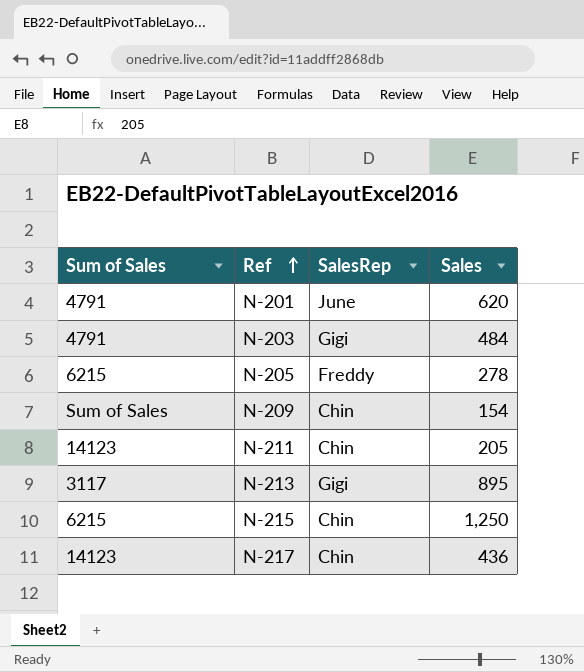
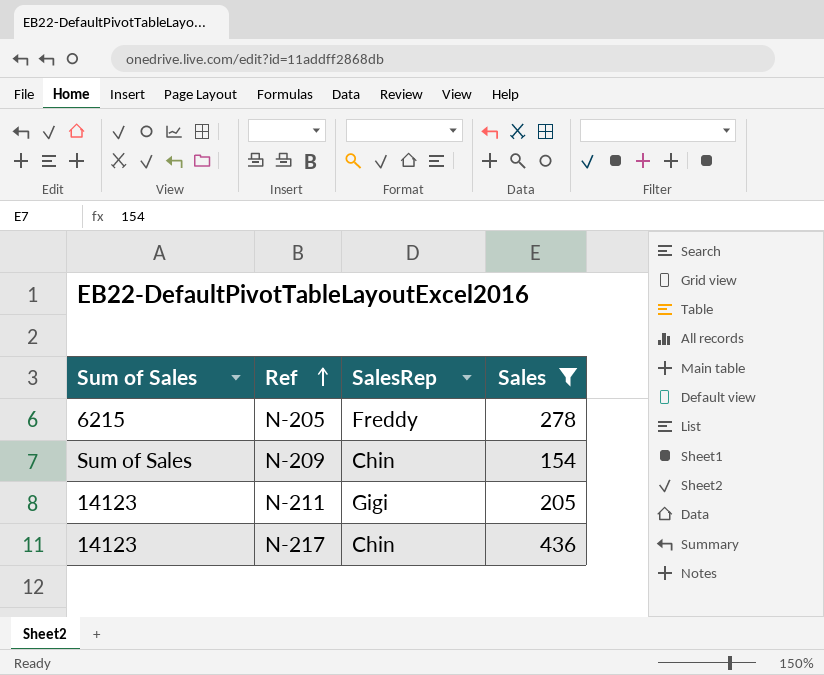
filter: none -> Sales <= 436
N-211 | SalesRep: Chin -> Gigi

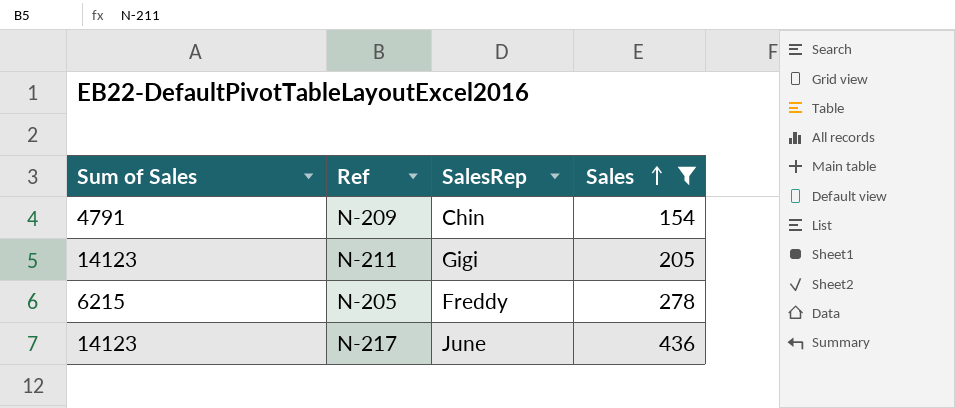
row order: Ref ascending -> Sales ascending
N-209 | Sum of Sales: Sum of Sales -> 4791
N-217 | SalesRep: Chin -> June

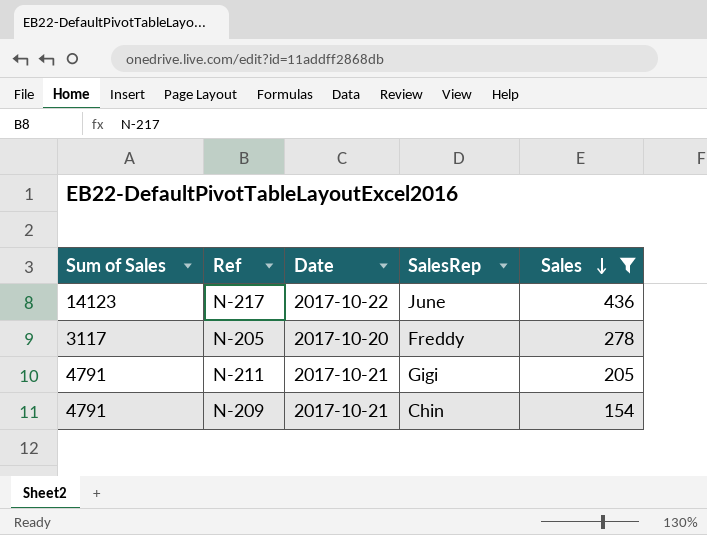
row order: Sales ascending -> Sales descending
column Date | position: none -> 3
N-205 | Sum of Sales: 6215 -> 3117
N-211 | Sum of Sales: 14123 -> 4791

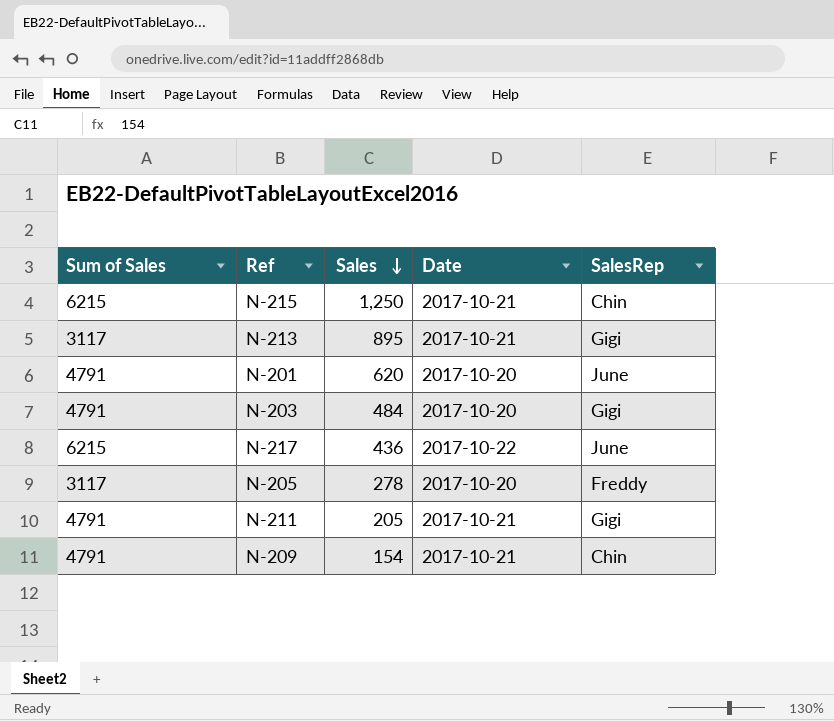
filter: Sales <= 436 -> none
column Sales | position: 5 -> 3
N-217 | Sum of Sales: 14123 -> 6215

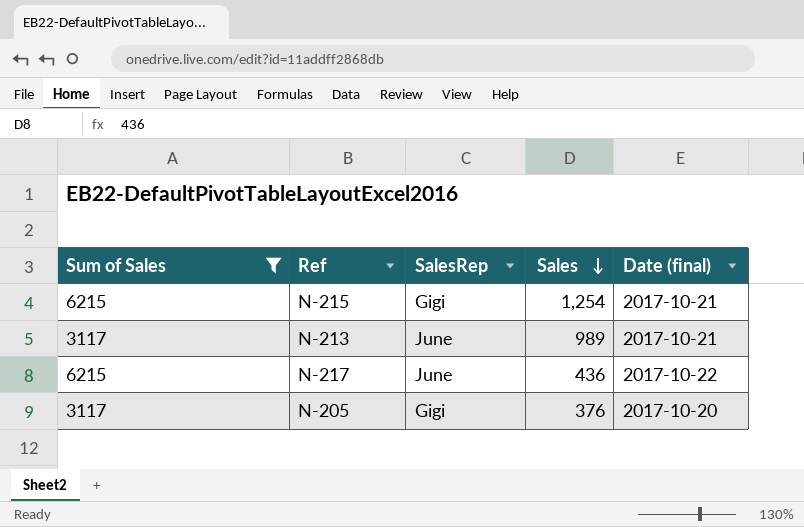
filter: none -> Sum of Sales != 4791
column SalesRep | position: 5 -> 3
column name: Date -> Date (final)
N-215 | SalesRep: Chin -> Gigi
N-215 | Sales: 1,250 -> 1,254
N-213 | SalesRep: Gigi -> June
N-213 | Sales: 895 -> 989
N-205 | SalesRep: Freddy -> Gigi
N-205 | Sales: 278 -> 376

